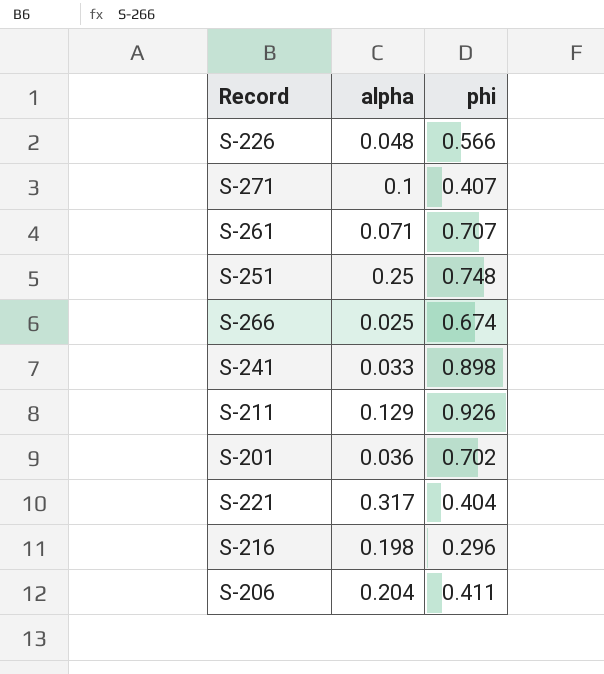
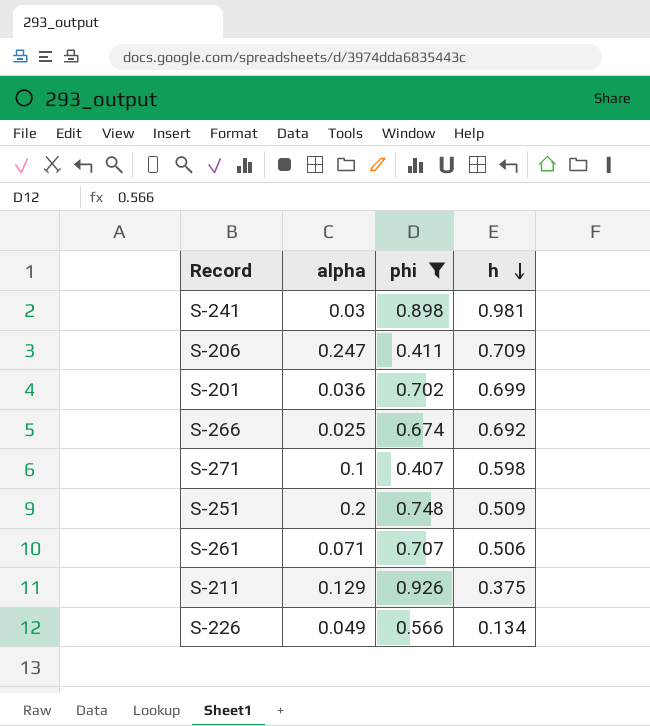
filter: none -> phi >= 0.407
row order: none -> h descending
column h | position: none -> 4
S-241 | alpha: 0.033 -> 0.03
S-206 | alpha: 0.204 -> 0.247
S-251 | alpha: 0.25 -> 0.2
S-226 | alpha: 0.048 -> 0.049

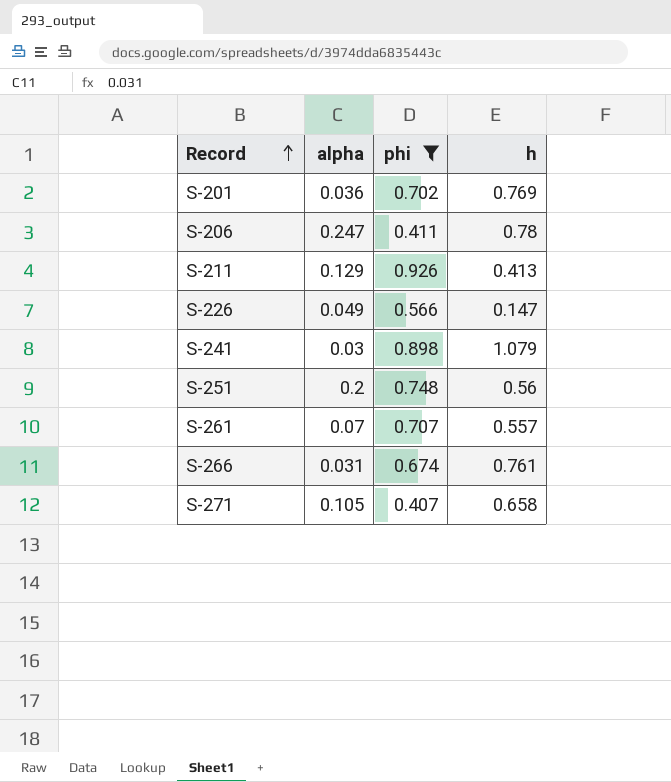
row order: h descending -> Record ascending
S-201 | h: 0.699 -> 0.769
S-206 | h: 0.709 -> 0.78
S-211 | h: 0.375 -> 0.413
S-226 | h: 0.134 -> 0.147
S-241 | h: 0.981 -> 1.079
S-251 | h: 0.509 -> 0.56
S-261 | alpha: 0.071 -> 0.07
S-261 | h: 0.506 -> 0.557
S-266 | alpha: 0.025 -> 0.031
S-266 | h: 0.692 -> 0.761
S-271 | alpha: 0.1 -> 0.105
S-271 | h: 0.598 -> 0.658

